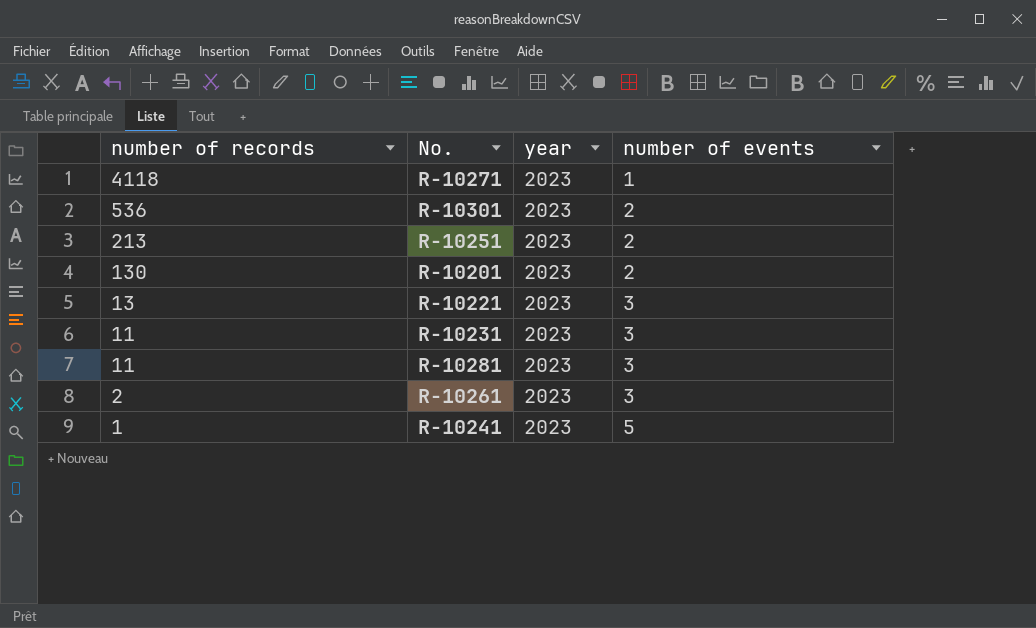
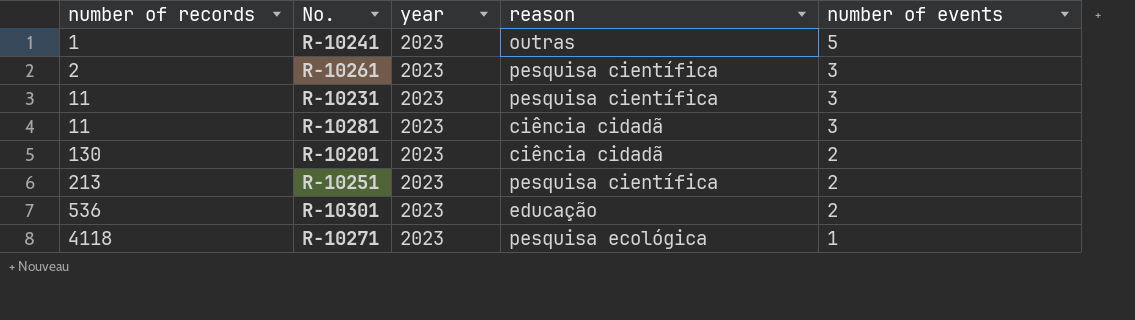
row order: number of records descending -> number of records ascending
column reason | position: none -> 4
row R-10221: 13 | 2023 | 3 -> none

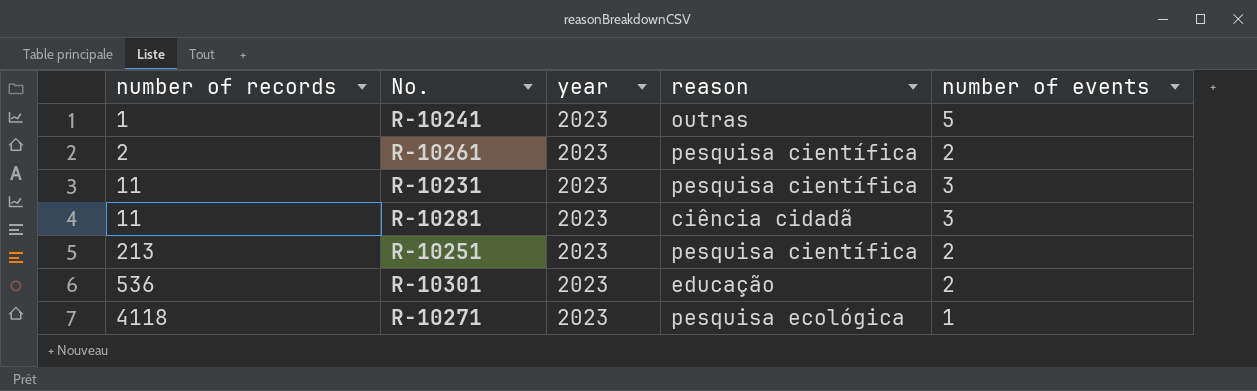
row R-10201: 130 | 2023 | ciência cidadã | 2 -> none
R-10261 | number of events: 3 -> 2

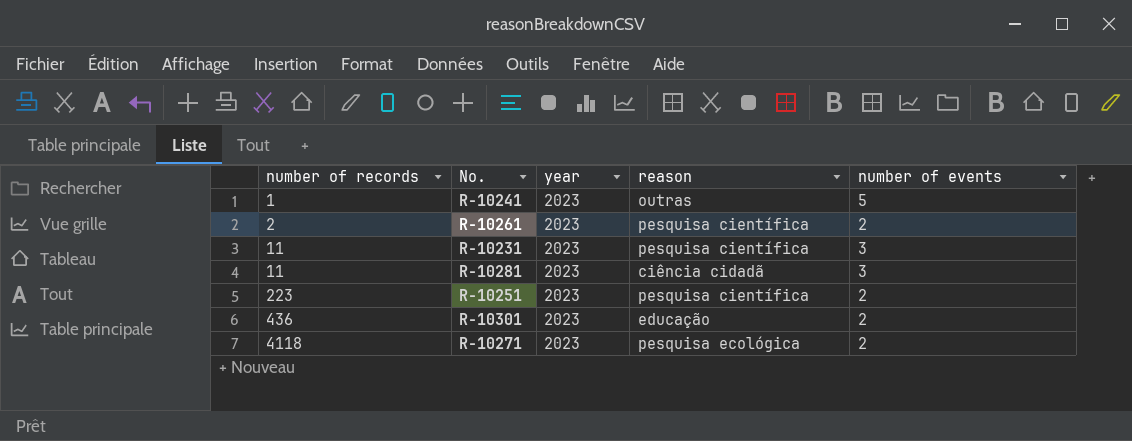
R-10251 | number of records: 213 -> 223
R-10301 | number of records: 536 -> 436
R-10271 | number of events: 1 -> 2

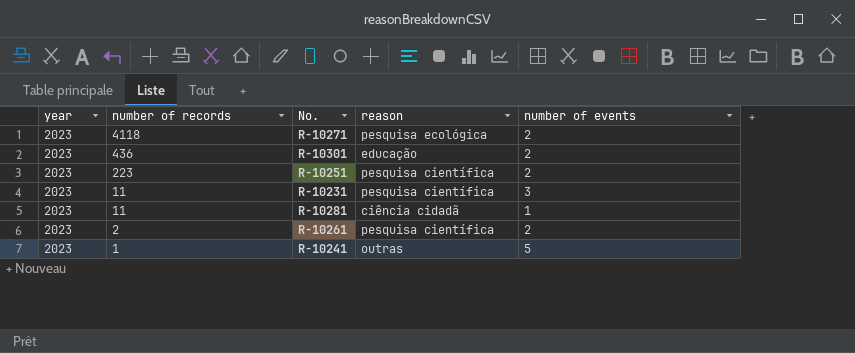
row order: number of records ascending -> number of records descending
column year | position: 3 -> 1
R-10281 | number of events: 3 -> 1

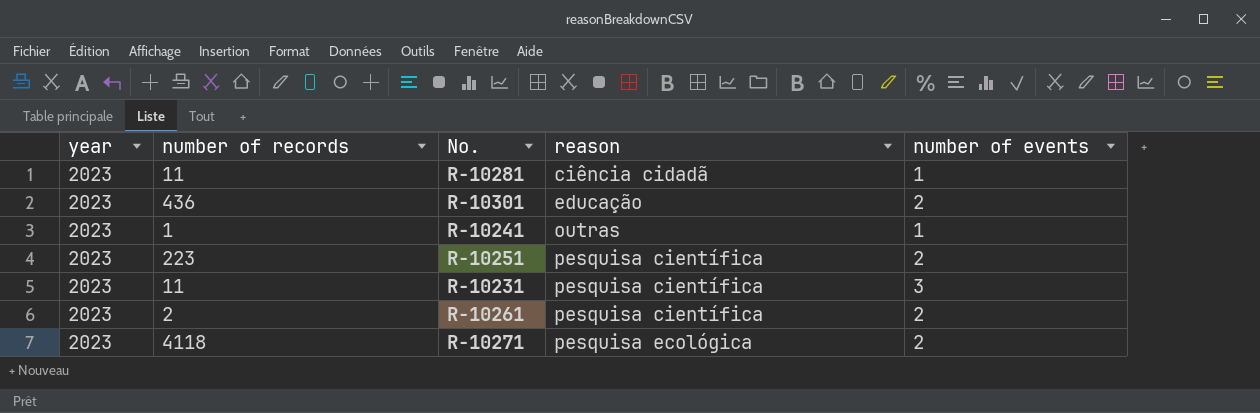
row order: number of records descending -> reason ascending
R-10241 | number of events: 5 -> 1

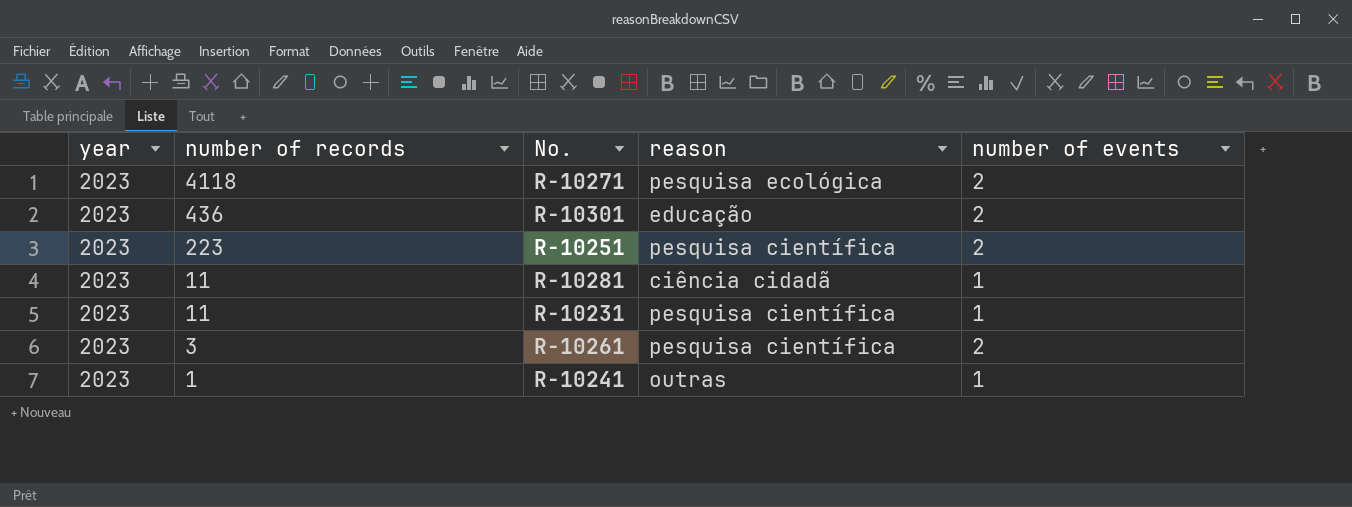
row order: reason ascending -> number of records descending
R-10231 | number of events: 3 -> 1
R-10261 | number of records: 2 -> 3

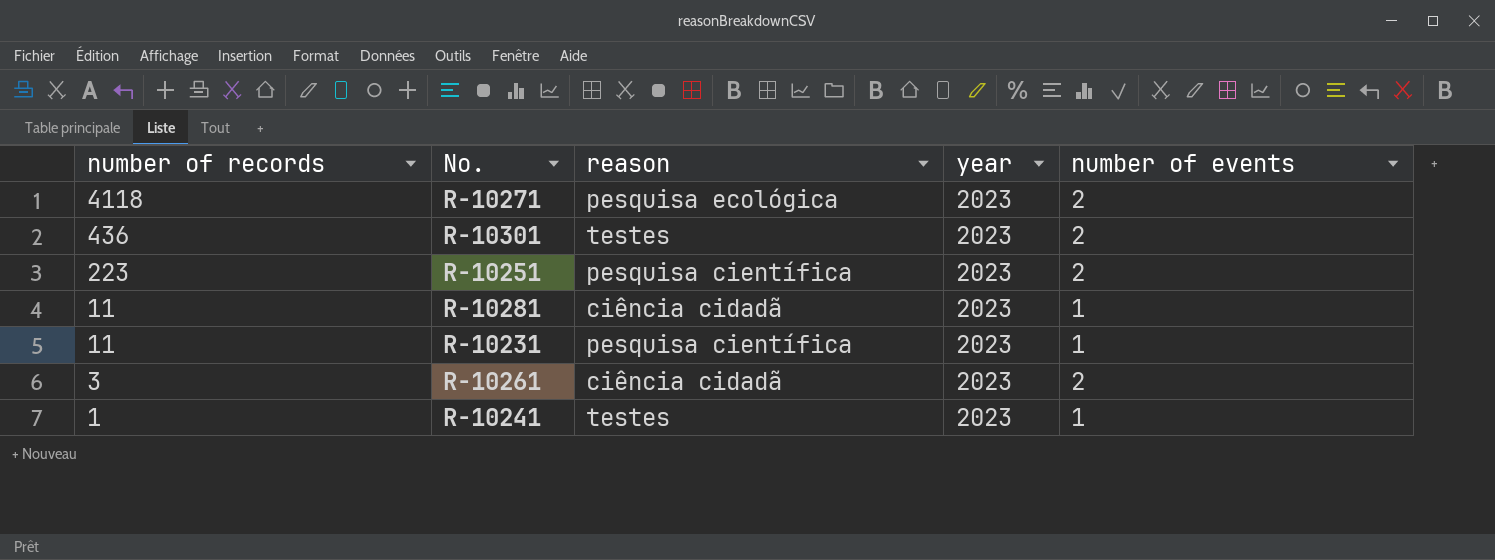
column year | position: 1 -> 4
R-10301 | reason: educação -> testes
R-10261 | reason: pesquisa científica -> ciência cidadã
R-10241 | reason: outras -> testes

